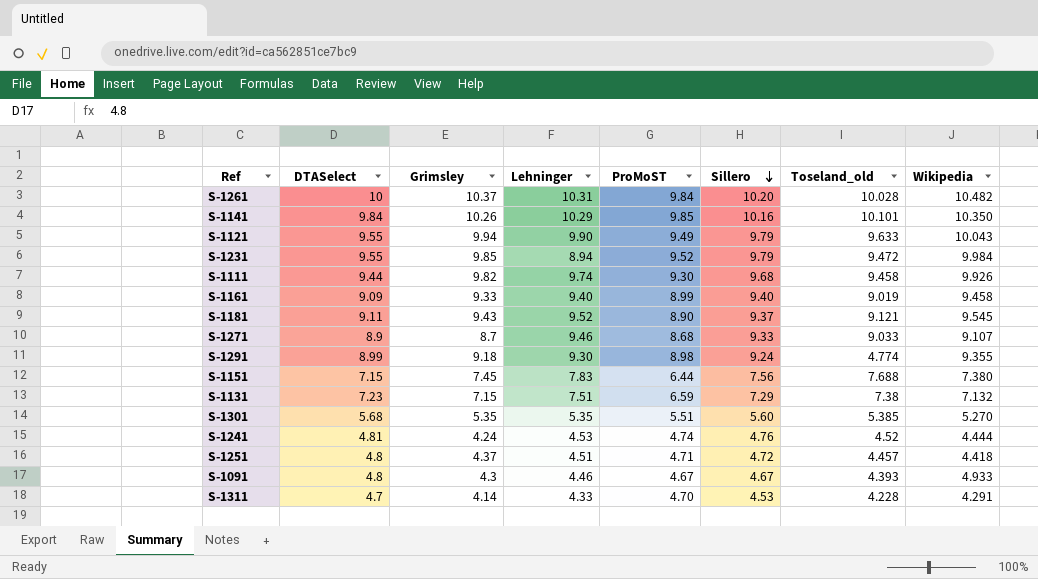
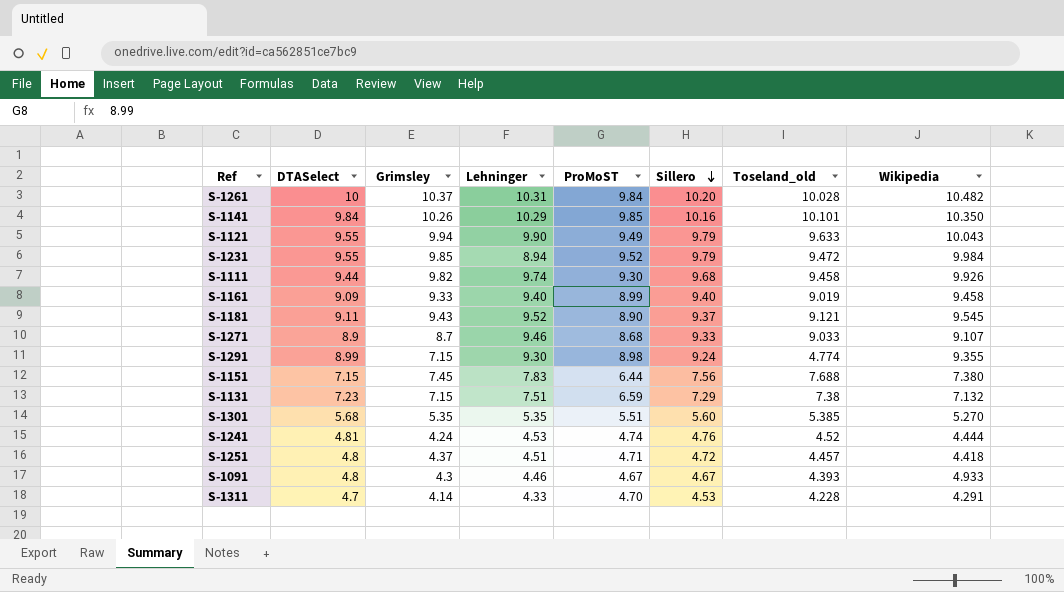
S-1291 | Grimsley: 9.18 -> 7.15

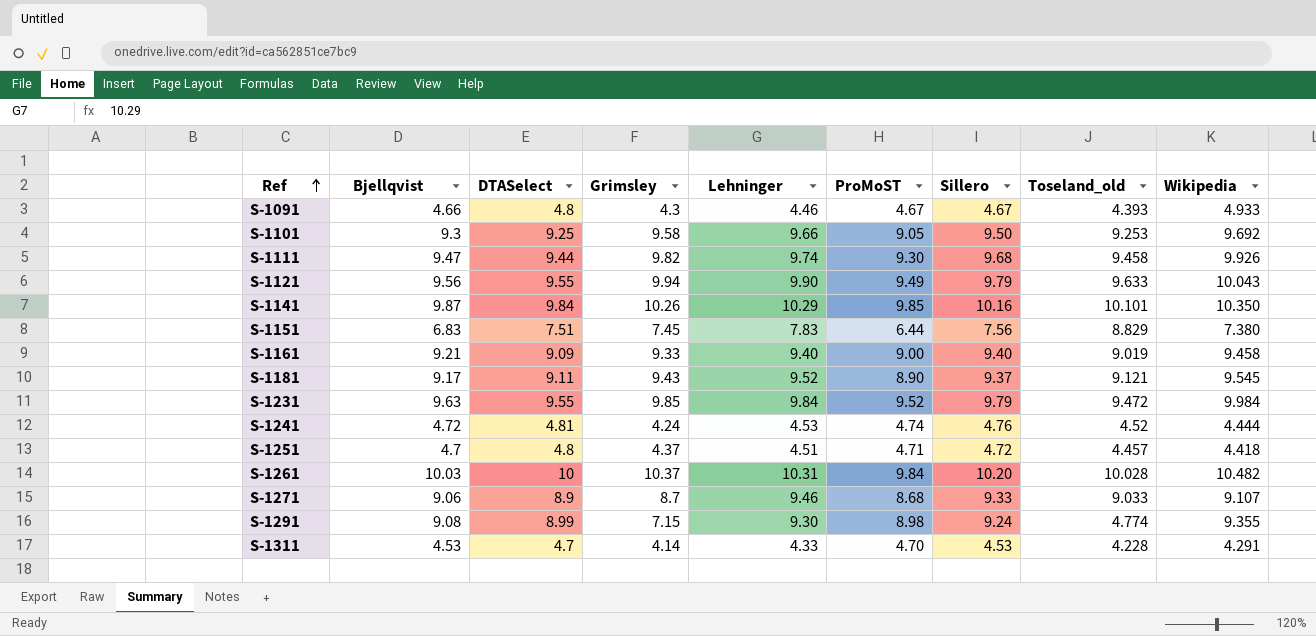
row order: Sillero descending -> Ref ascending
column Bjellqvist | position: none -> 2
row S-1131: 7.23 | 7.15 | 7.51 | 6.59 | 7.29 | 7.38 | 7.132 -> none
row S-1301: 5.68 | 5.35 | 5.35 | 5.51 | 5.60 | 5.385 | 5.270 -> none
row S-1101: none -> 9.3 | 9.25 | 9.58 | 9.66 | 9.05 | 9.50 | 9.253 | 9.692
S-1151 | DTASelect: 7.15 -> 7.51
S-1151 | Toseland_old: 7.688 -> 8.829
S-1161 | ProMoST: 8.99 -> 9.00
S-1231 | Lehninger: 8.94 -> 9.84

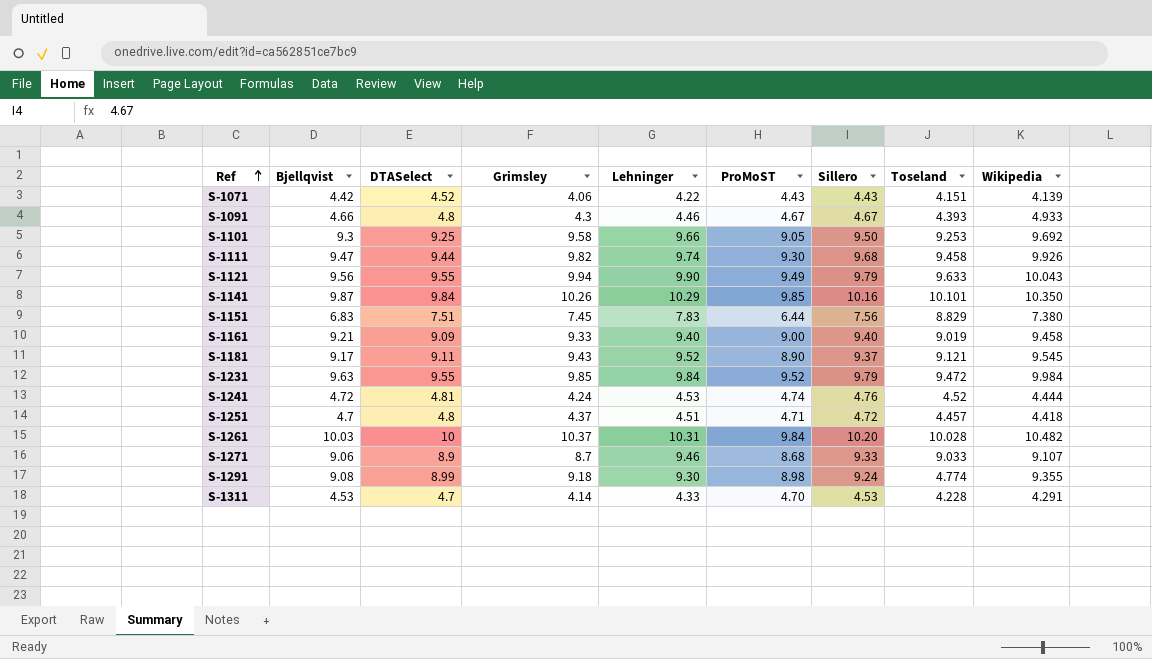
column name: Toseland_old -> Toseland
row S-1071: none -> 4.42 | 4.52 | 4.06 | 4.22 | 4.43 | 4.43 | 4.151 | 4.139
S-1291 | Grimsley: 7.15 -> 9.18

